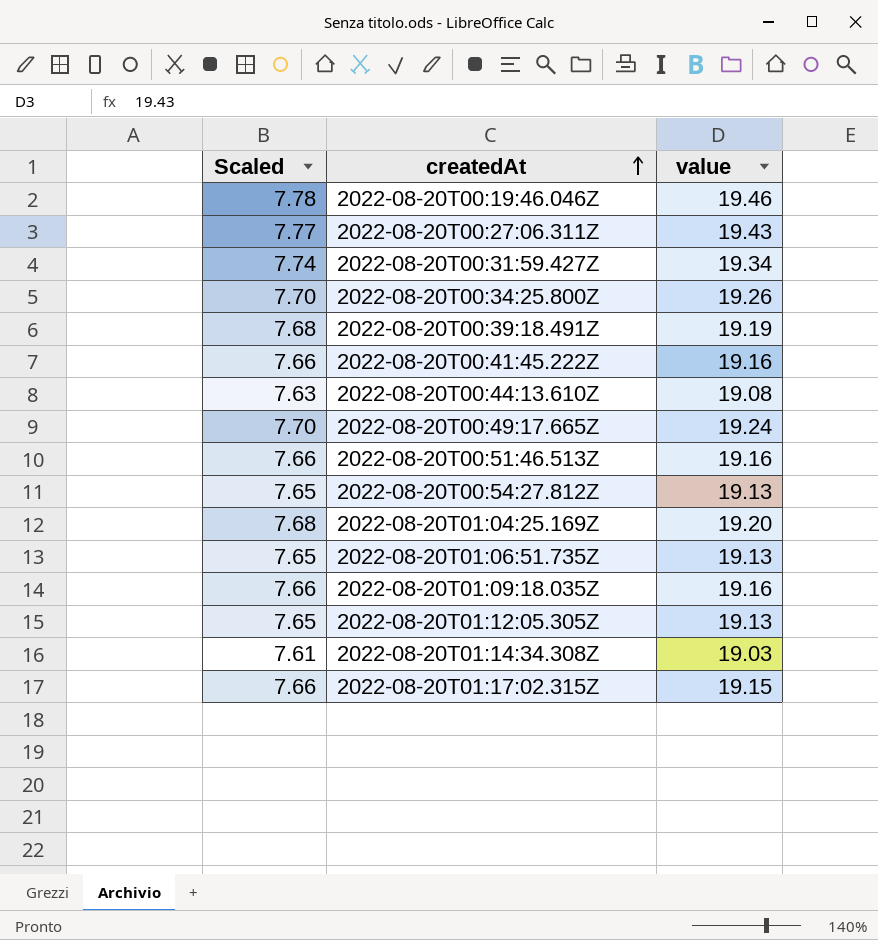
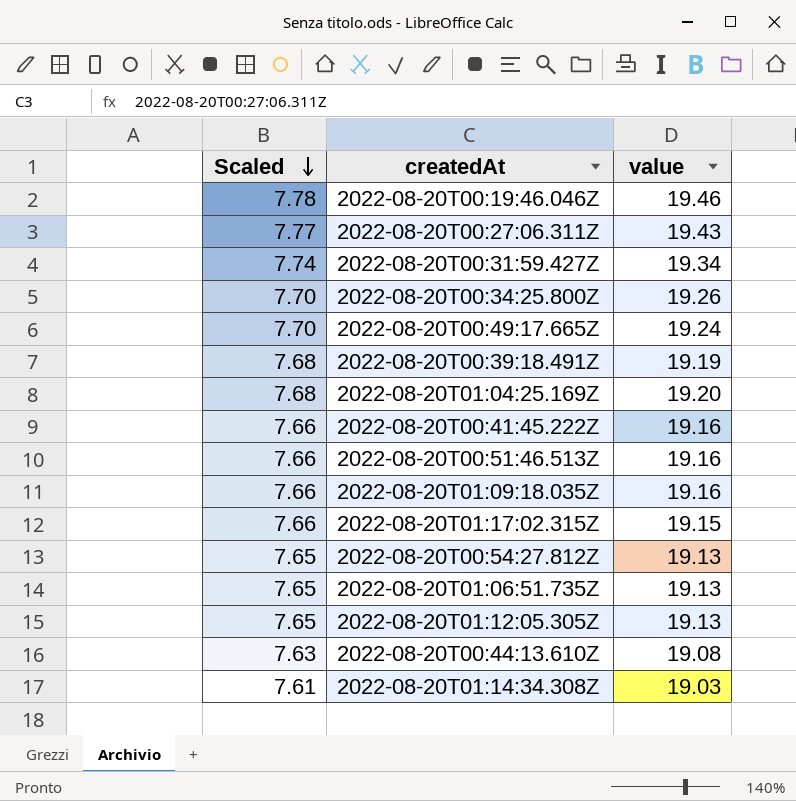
row order: createdAt ascending -> Scaled descending

